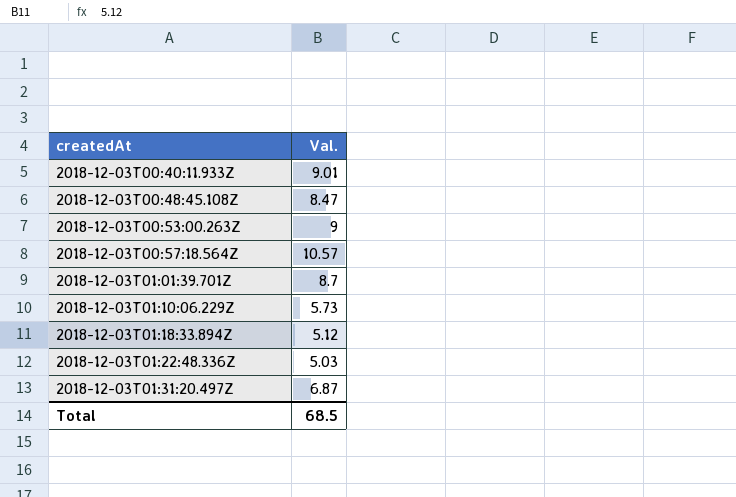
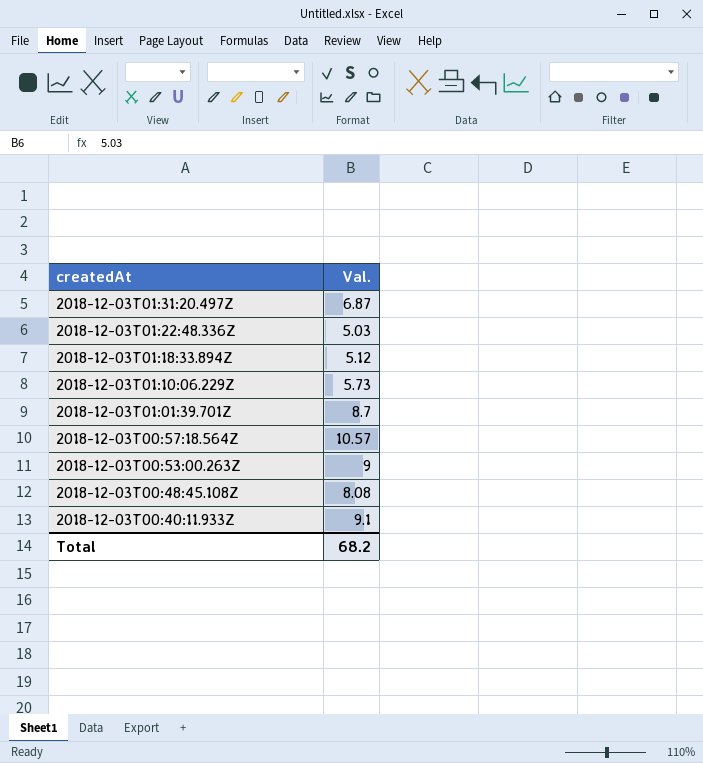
row order: createdAt ascending -> createdAt descending
2018-12-03T00:48:45.108Z | Val.: 8.47 -> 8.08
2018-12-03T00:40:11.933Z | Val.: 9.01 -> 9.1
Total | Val.: 68.5 -> 68.2

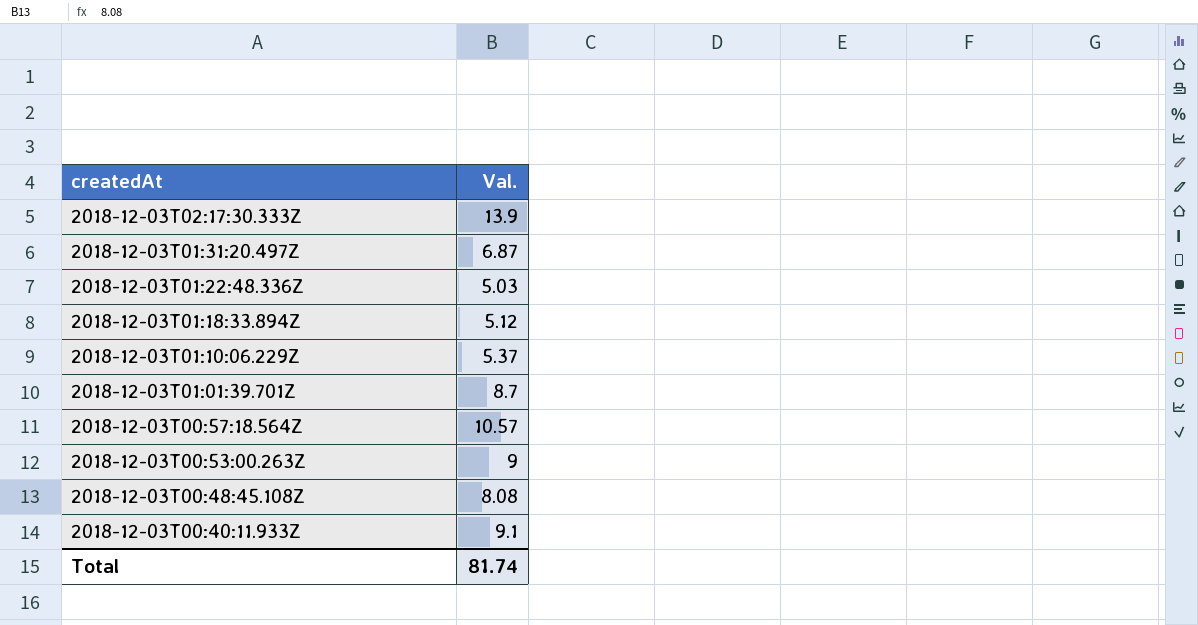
row 2018-12-03T02:17:30.333Z: none -> 13.9
2018-12-03T01:10:06.229Z | Val.: 5.73 -> 5.37
Total | Val.: 68.2 -> 81.74

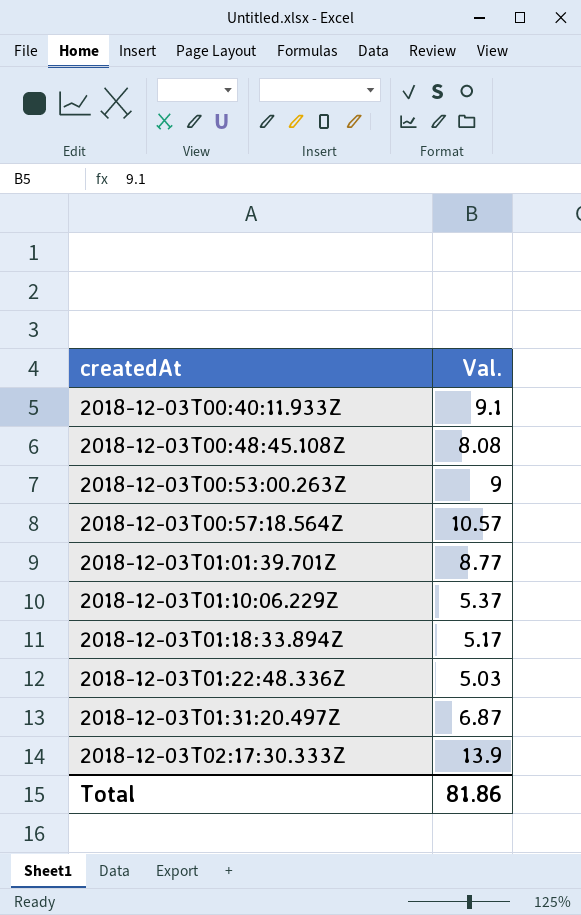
row order: createdAt descending -> createdAt ascending
2018-12-03T01:01:39.701Z | Val.: 8.7 -> 8.77
2018-12-03T01:18:33.894Z | Val.: 5.12 -> 5.17
Total | Val.: 81.74 -> 81.86

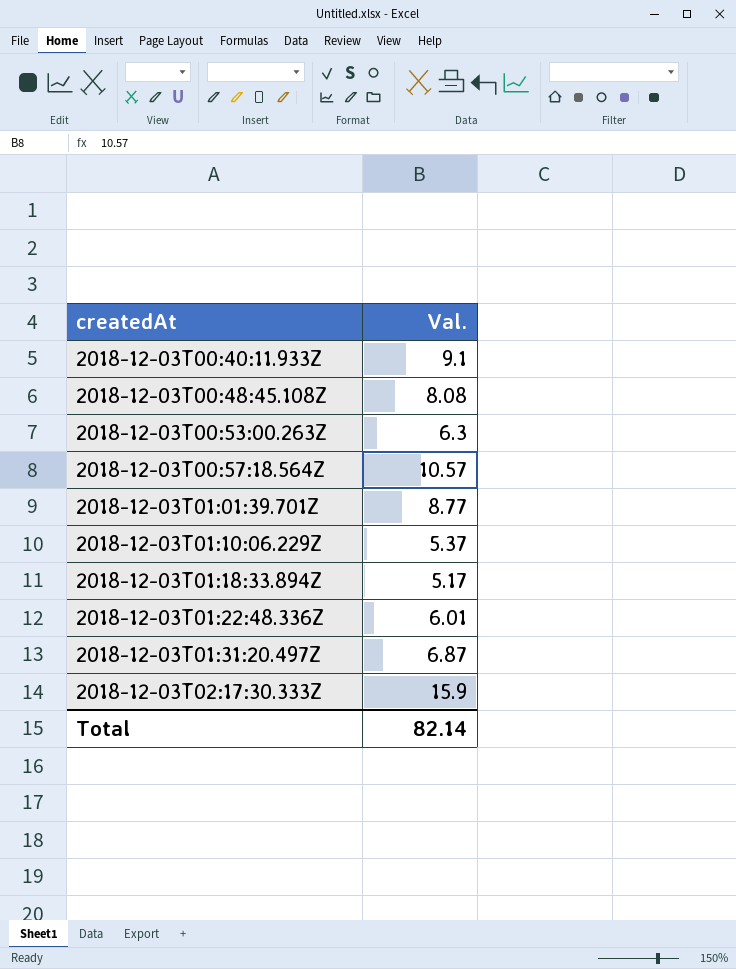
2018-12-03T00:53:00.263Z | Val.: 9 -> 6.3
2018-12-03T01:22:48.336Z | Val.: 5.03 -> 6.01
2018-12-03T02:17:30.333Z | Val.: 13.9 -> 15.9
Total | Val.: 81.86 -> 82.14

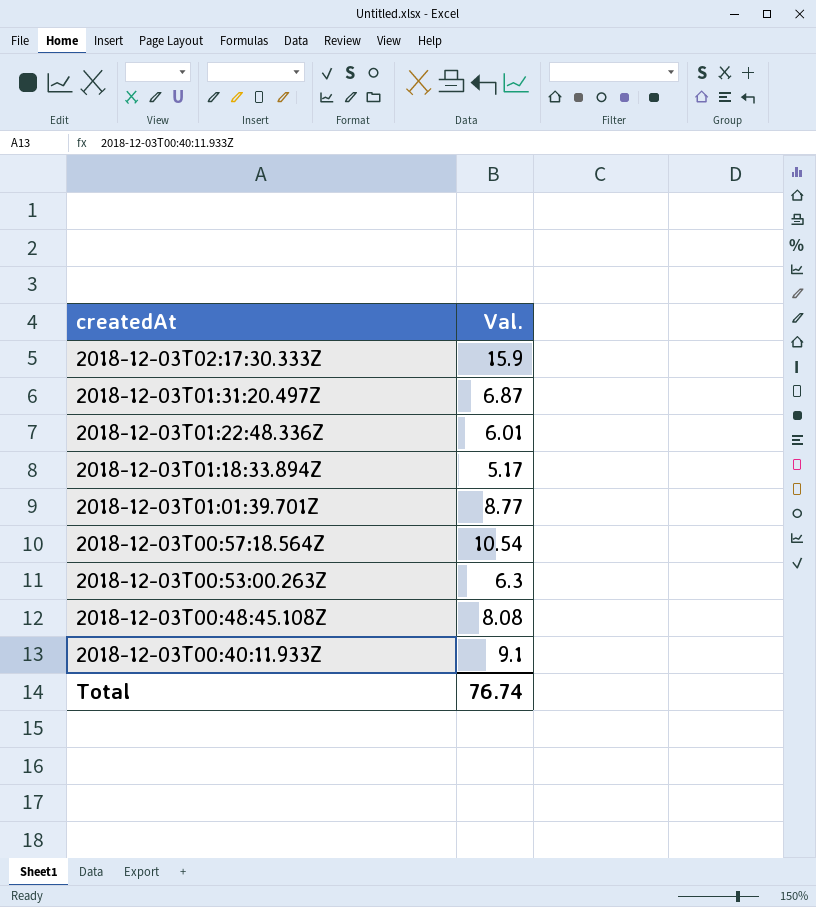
row order: createdAt ascending -> createdAt descending
row 2018-12-03T01:10:06.229Z: 5.37 -> none
2018-12-03T00:57:18.564Z | Val.: 10.57 -> 10.54
Total | Val.: 82.14 -> 76.74

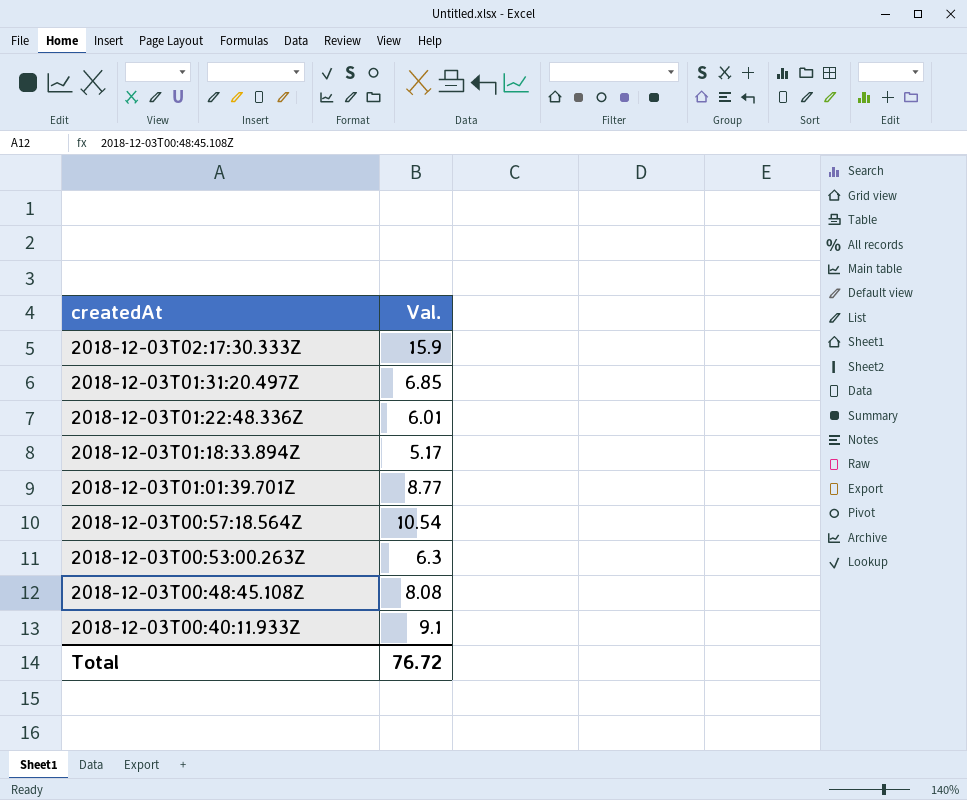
2018-12-03T01:31:20.497Z | Val.: 6.87 -> 6.85
Total | Val.: 76.74 -> 76.72

